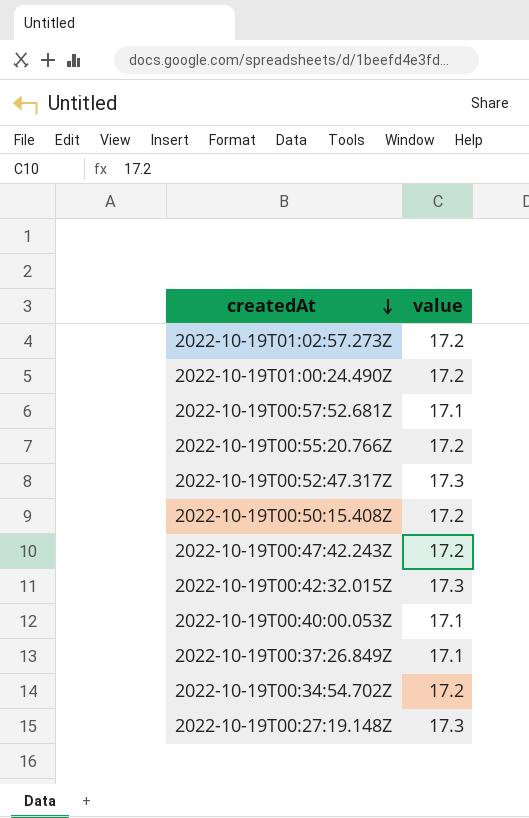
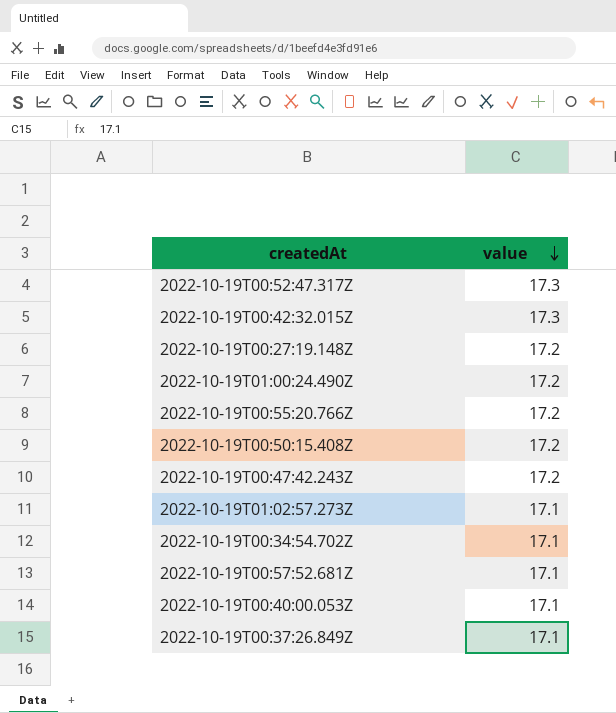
row order: createdAt descending -> value descending
2022-10-19T00:27:19.148Z | value: 17.3 -> 17.2
2022-10-19T01:02:57.273Z | value: 17.2 -> 17.1
2022-10-19T00:34:54.702Z | value: 17.2 -> 17.1

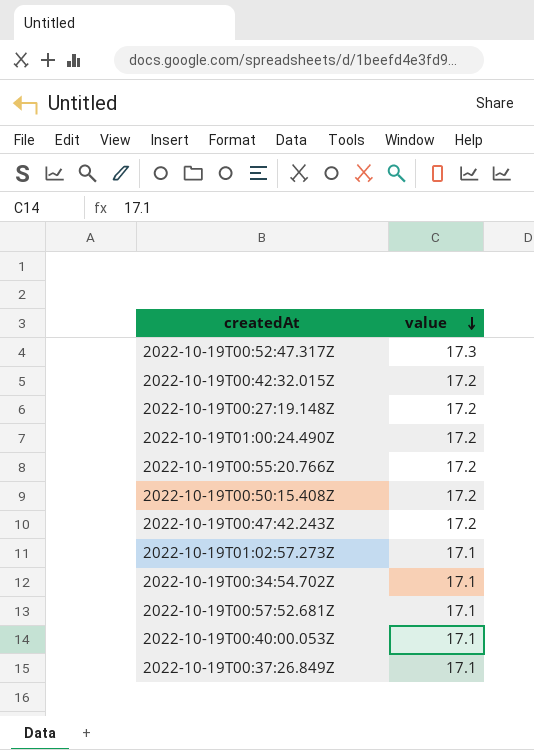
2022-10-19T00:42:32.015Z | value: 17.3 -> 17.2

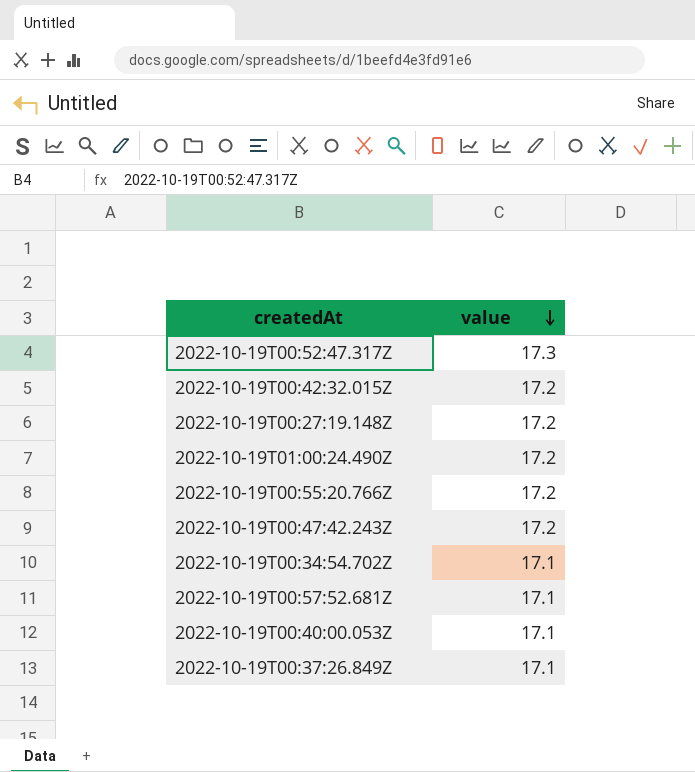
row 2022-10-19T00:50:15.408Z: 17.2 -> none
row 2022-10-19T01:02:57.273Z: 17.1 -> none

